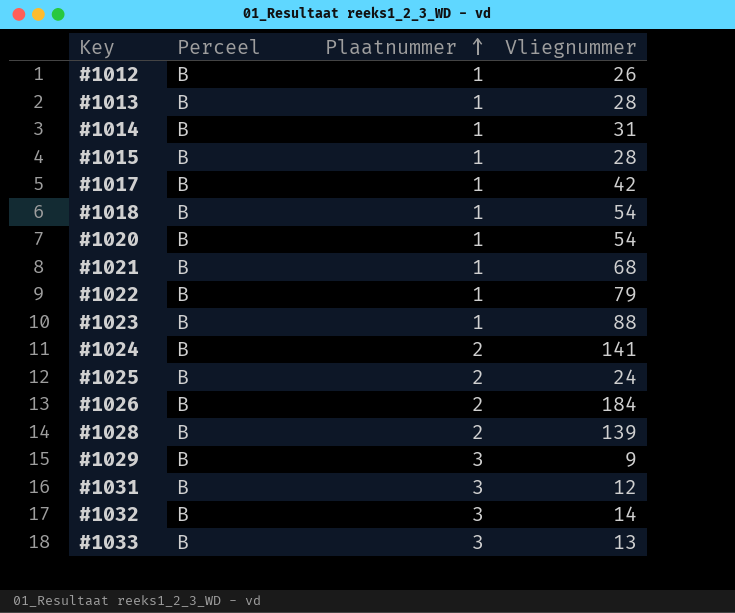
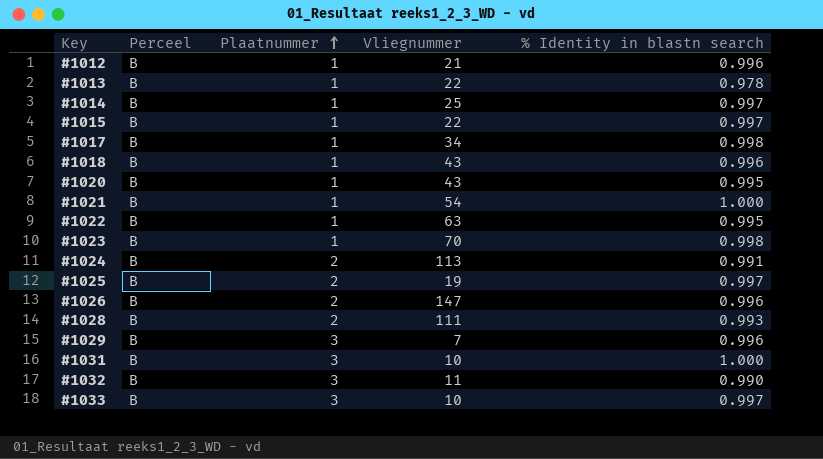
column % Identity in blastn search | position: none -> 5
#1012 | Vliegnummer: 26 -> 21
#1013 | Vliegnummer: 28 -> 22
#1014 | Vliegnummer: 31 -> 25
#1015 | Vliegnummer: 28 -> 22
#1017 | Vliegnummer: 42 -> 34
#1018 | Vliegnummer: 54 -> 43
#1020 | Vliegnummer: 54 -> 43
#1021 | Vliegnummer: 68 -> 54
#1022 | Vliegnummer: 79 -> 63
#1023 | Vliegnummer: 88 -> 70
#1024 | Vliegnummer: 141 -> 113
#1025 | Vliegnummer: 24 -> 19
#1026 | Vliegnummer: 184 -> 147
#1028 | Vliegnummer: 139 -> 111
#1029 | Vliegnummer: 9 -> 7
#1031 | Vliegnummer: 12 -> 10
#1032 | Vliegnummer: 14 -> 11
#1033 | Vliegnummer: 13 -> 10

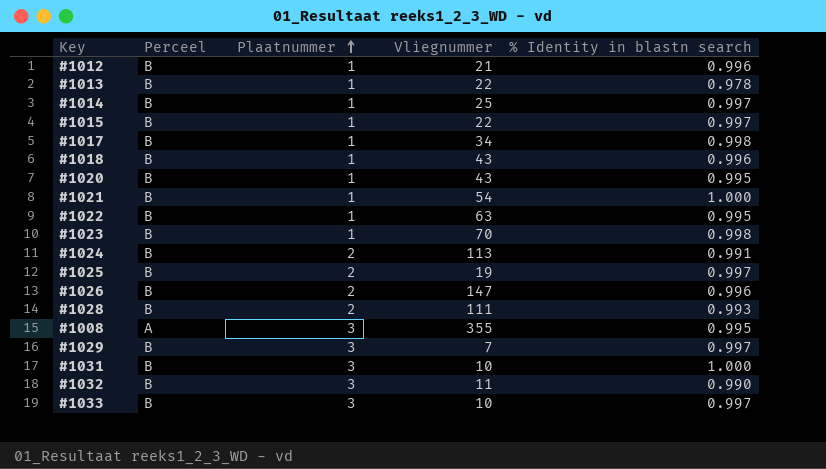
row #1008: none -> A | 3 | 355 | 0.995
#1029 | % Identity in blastn search: 0.996 -> 0.997

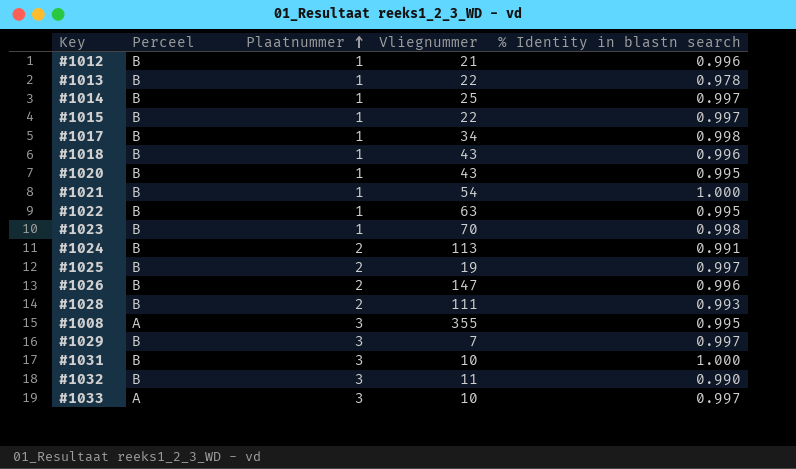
#1033 | Perceel: B -> A

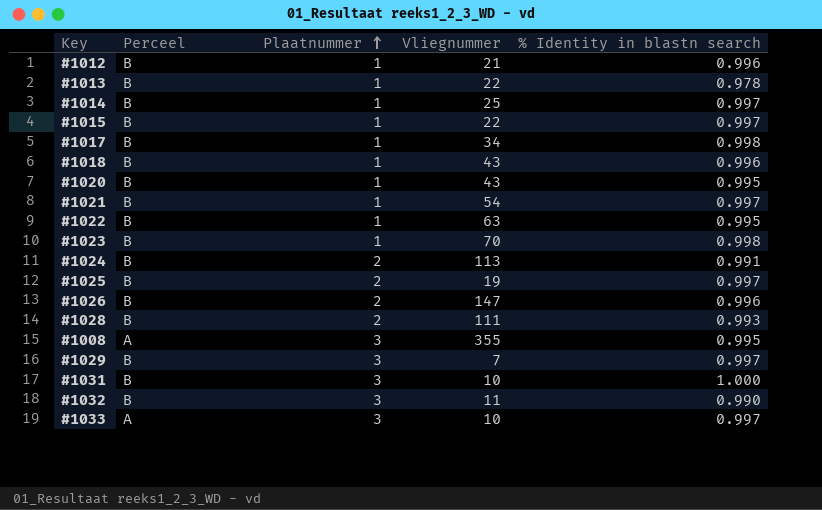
#1021 | % Identity in blastn search: 1.000 -> 0.997

